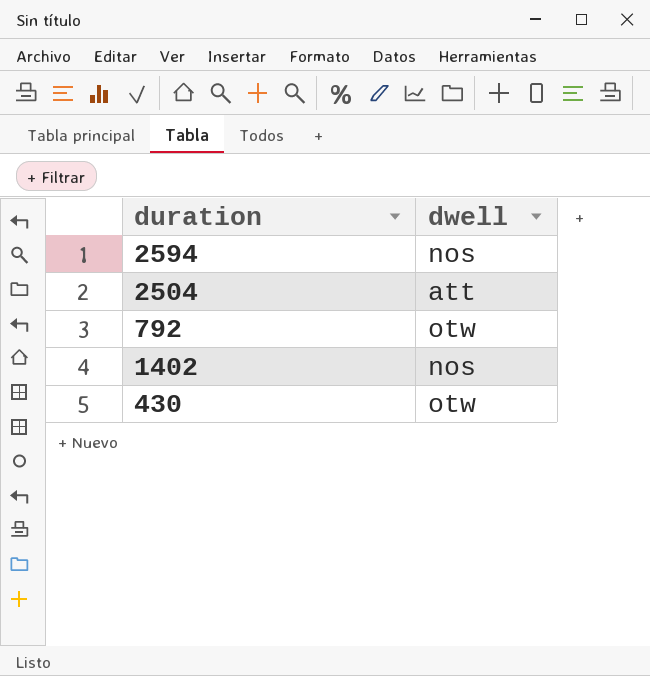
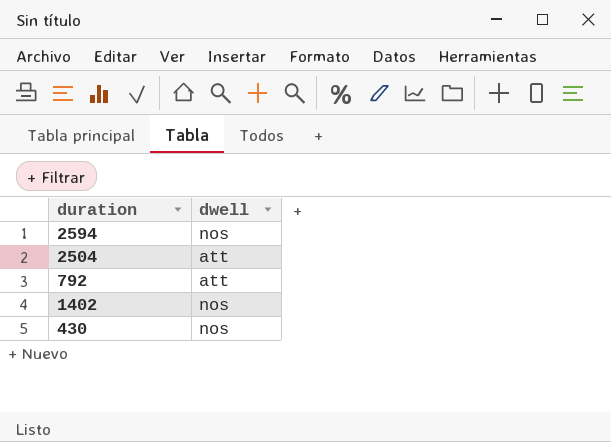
792 | dwell: otw -> att
430 | dwell: otw -> nos

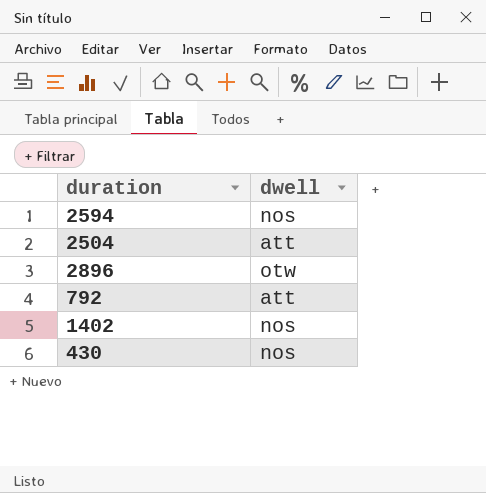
row 2896: none -> otw

